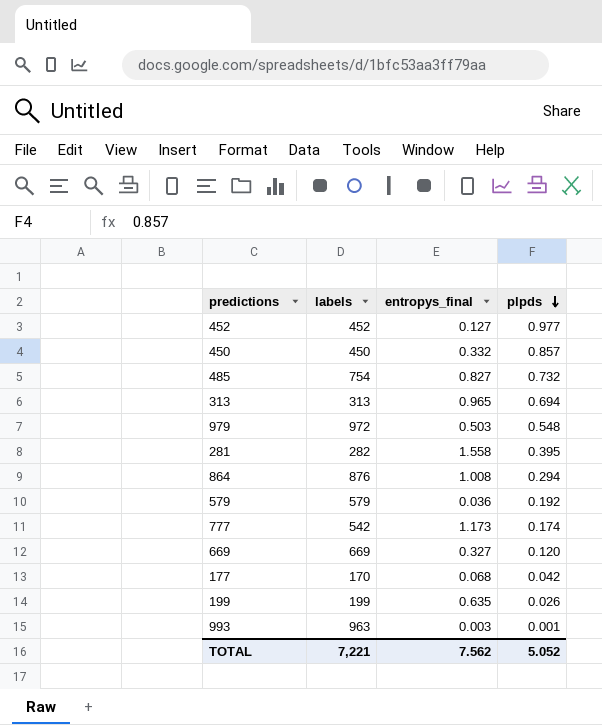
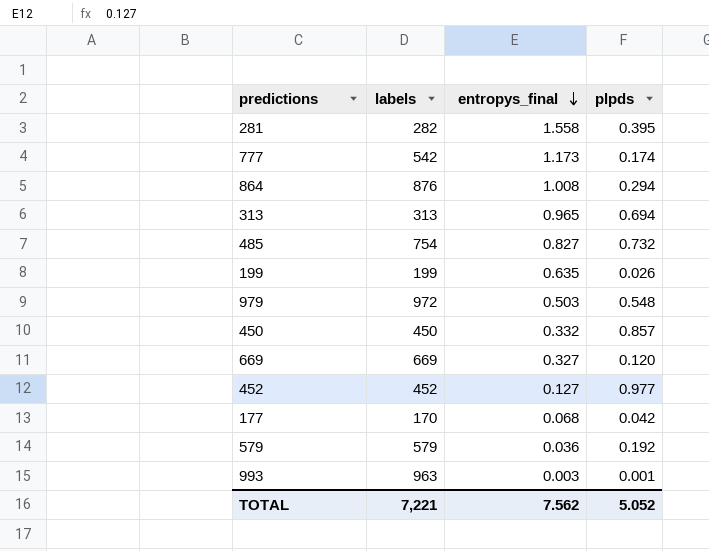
row order: plpds descending -> entropys_final descending

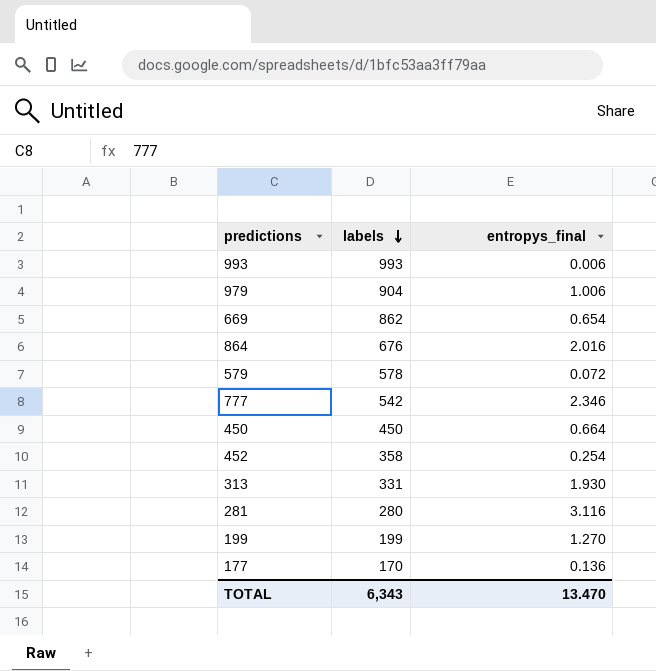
row order: entropys_final descending -> labels descending
column plpds | position: 4 -> none
row 485: 754 | 0.827 | 0.732 -> none
993 | labels: 963 -> 993
993 | entropys_final: 0.003 -> 0.006
979 | labels: 972 -> 904
979 | entropys_final: 0.503 -> 1.006
669 | labels: 669 -> 862
669 | entropys_final: 0.327 -> 0.654
864 | labels: 876 -> 676
864 | entropys_final: 1.008 -> 2.016
579 | labels: 579 -> 578
579 | entropys_final: 0.036 -> 0.072
777 | entropys_final: 1.173 -> 2.346
450 | entropys_final: 0.332 -> 0.664
452 | labels: 452 -> 358
452 | entropys_final: 0.127 -> 0.254
313 | labels: 313 -> 331
313 | entropys_final: 0.965 -> 1.930
281 | labels: 282 -> 280
281 | entropys_final: 1.558 -> 3.116
199 | entropys_final: 0.635 -> 1.270
177 | entropys_final: 0.068 -> 0.136
TOTAL | labels: 7,221 -> 6,343
TOTAL | entropys_final: 7.562 -> 13.470

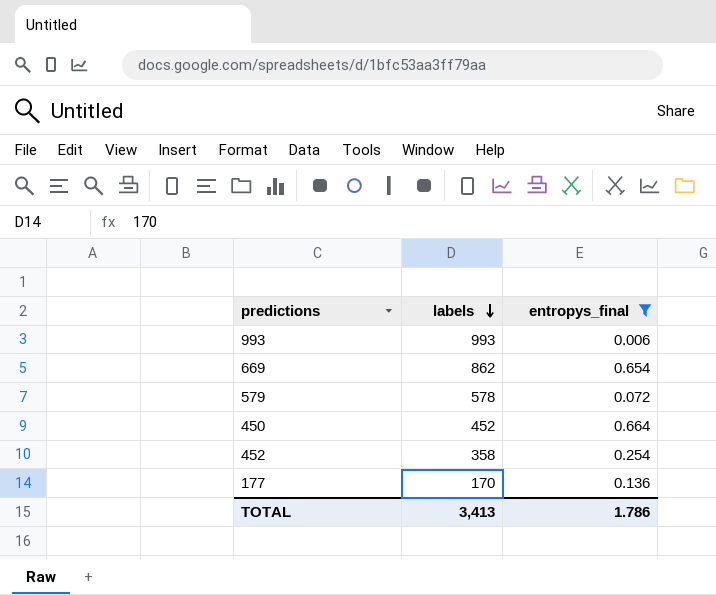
filter: none -> entropys_final <= 0.664
450 | labels: 450 -> 452
TOTAL | labels: 6,343 -> 3,413
TOTAL | entropys_final: 13.470 -> 1.786

